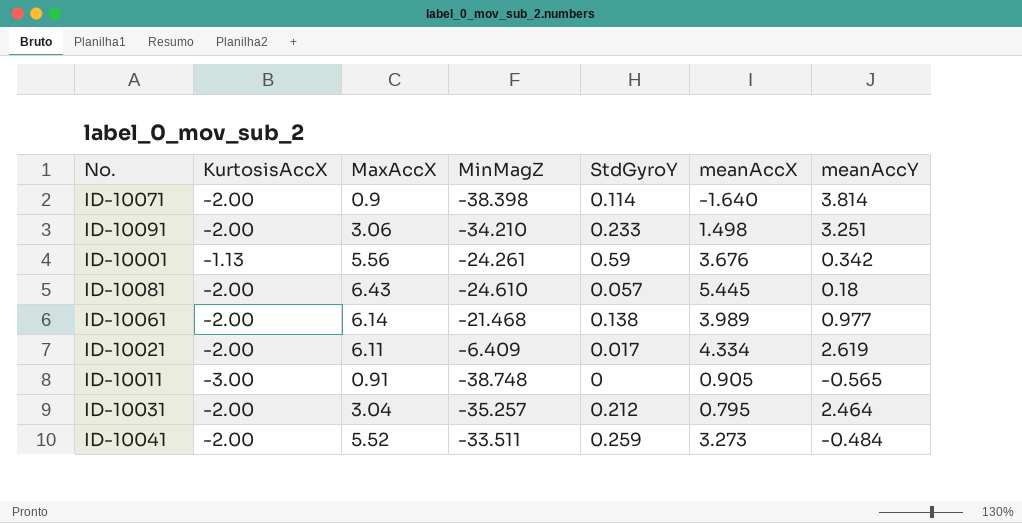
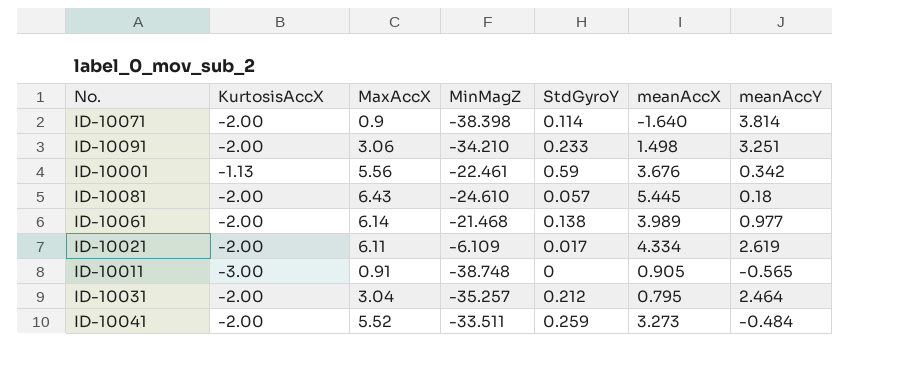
ID-10001 | MinMagZ: -24.261 -> -22.461
ID-10021 | MinMagZ: -6.409 -> -6.109

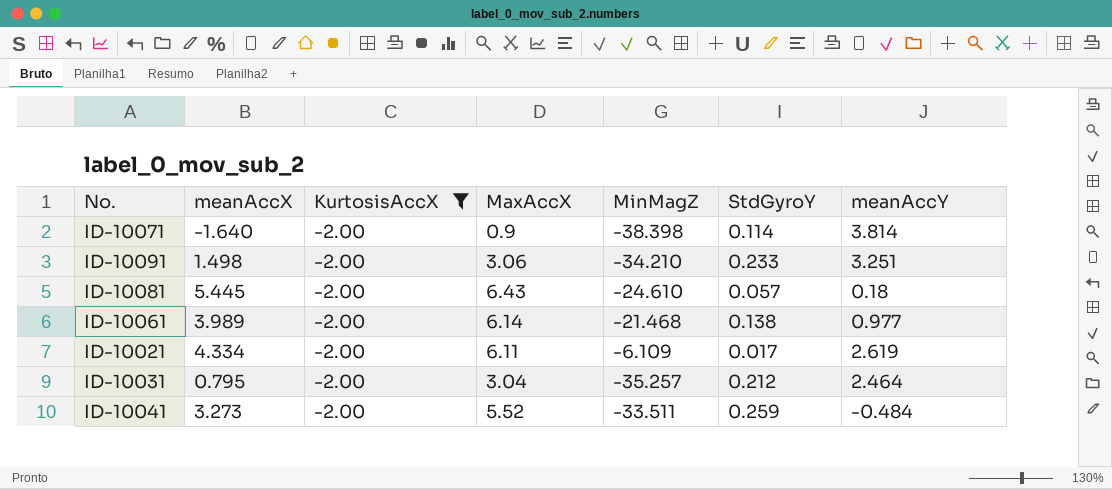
filter: none -> KurtosisAccX = -2.00
column meanAccX | position: 6 -> 2

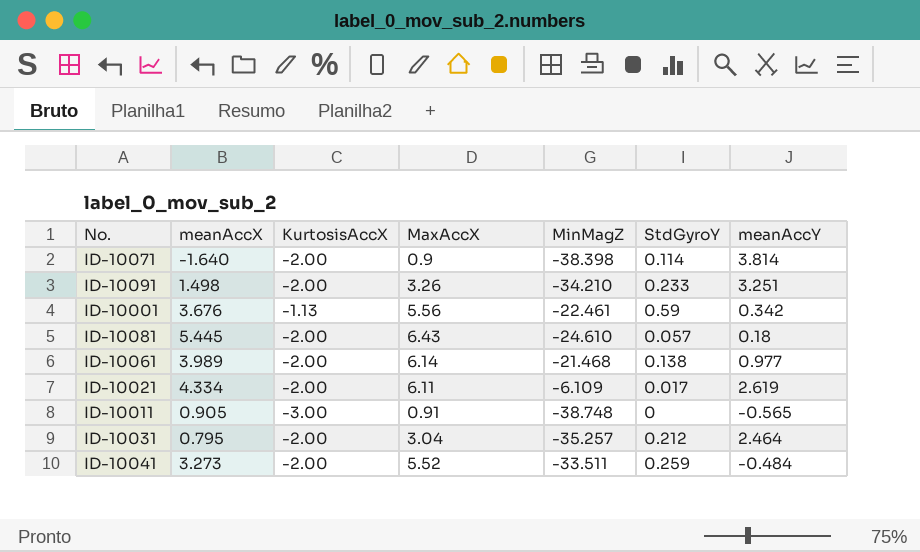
filter: KurtosisAccX = -2.00 -> none
ID-10091 | MaxAccX: 3.06 -> 3.26

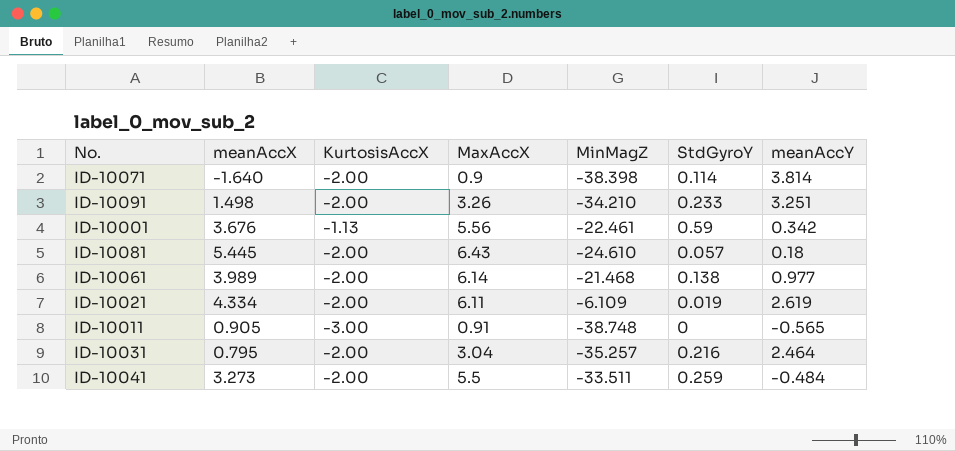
ID-10021 | StdGyroY: 0.017 -> 0.019
ID-10031 | StdGyroY: 0.212 -> 0.216
ID-10041 | MaxAccX: 5.52 -> 5.5

